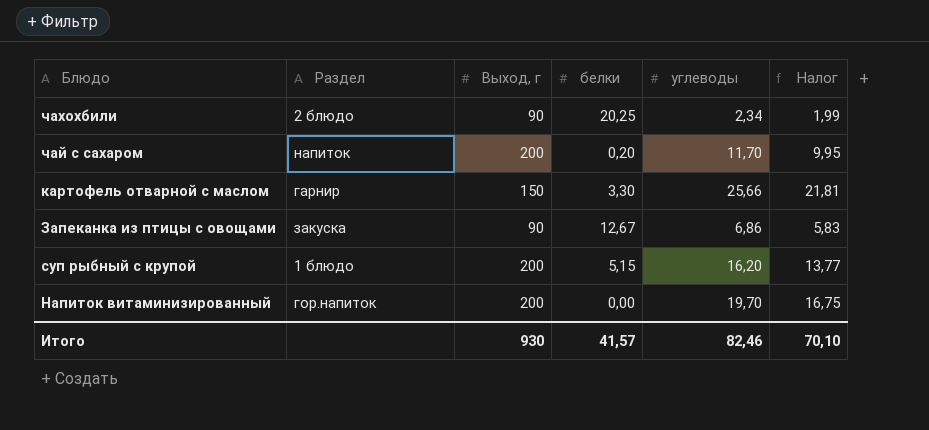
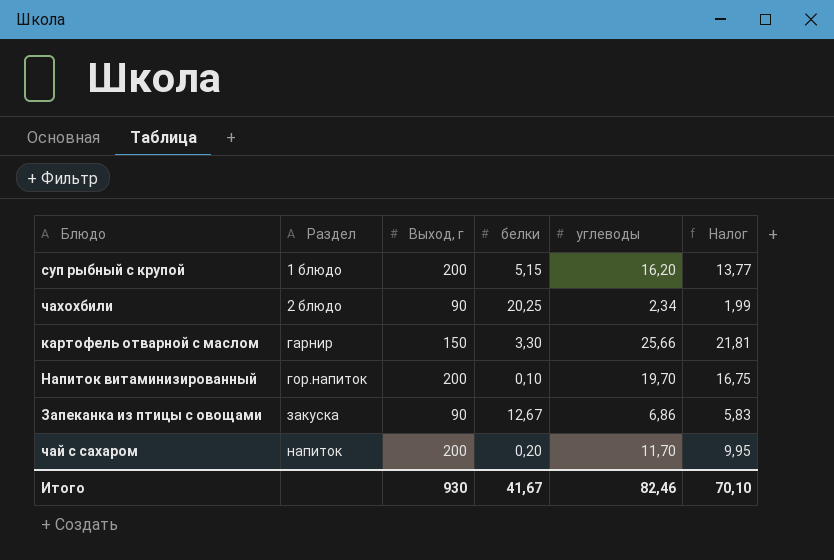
row order: none -> Раздел ascending
Напиток витаминизированный | белки: 0,00 -> 0,10
Итого | белки: 41,57 -> 41,67

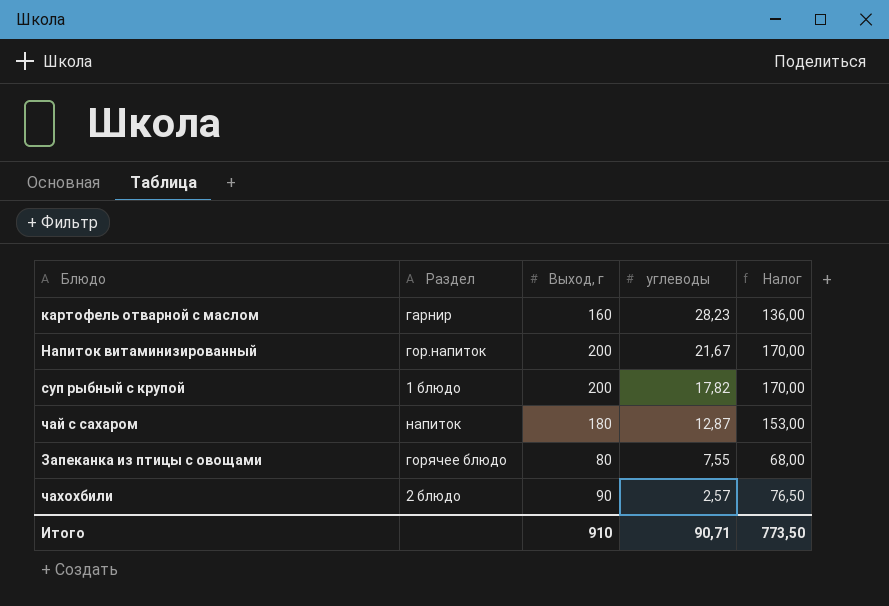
row order: Раздел ascending -> углеводы descending
column белки | position: 4 -> none
column Налог | formula: [углеводы] * 0,85 -> [Выход, г] * 0,85
картофель отварной с маслом | Выход, г: 150 -> 160
картофель отварной с маслом | углеводы: 25,66 -> 28,23
Напиток витаминизированный | углеводы: 19,70 -> 21,67
суп рыбный с крупой | углеводы: 16,20 -> 17,82
чай с сахаром | Выход, г: 200 -> 180
чай с сахаром | углеводы: 11,70 -> 12,87
Запеканка из птицы с овощами | Раздел: закуска -> горячее блюдо
Запеканка из птицы с овощами | Выход, г: 90 -> 80
Запеканка из птицы с овощами | углеводы: 6,86 -> 7,55
чахохбили | углеводы: 2,34 -> 2,57
Итого | Выход, г: 930 -> 910
Итого | углеводы: 82,46 -> 90,71
Итого | Налог: 70,10 -> 773,50

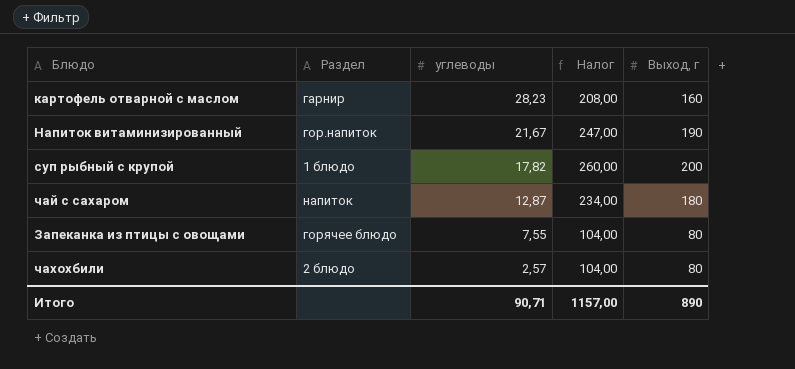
column Налог | formula: [Выход, г] * 0,85 -> [Выход, г] * 1,3
column Выход, г | position: 3 -> 5
Напиток витаминизированный | Выход, г: 200 -> 190
чахохбили | Выход, г: 90 -> 80
Итого | Налог: 773,50 -> 1157,00
Итого | Выход, г: 910 -> 890

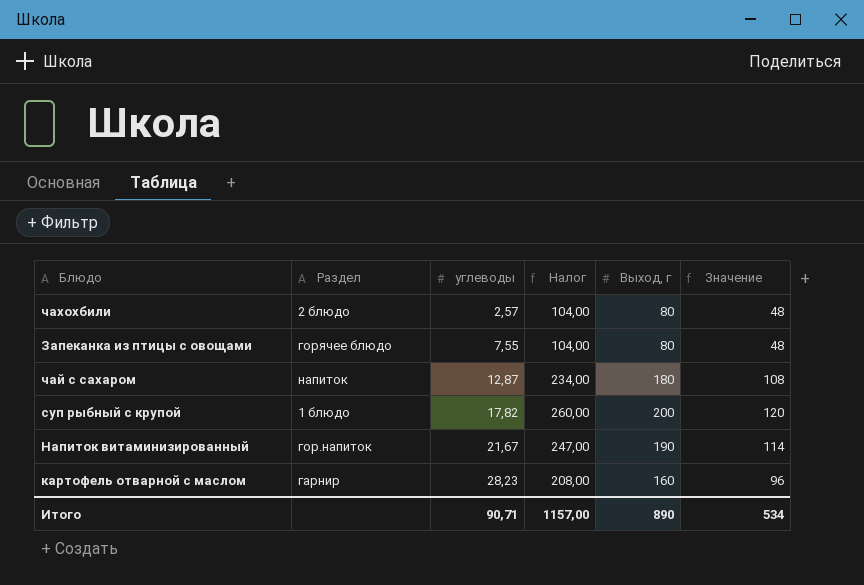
row order: углеводы descending -> углеводы ascending
column Значение | formula: none -> [Выход, г] * 0,6

